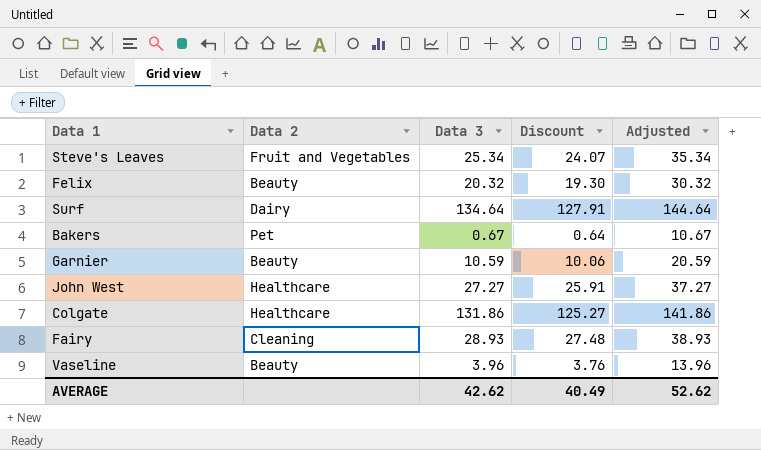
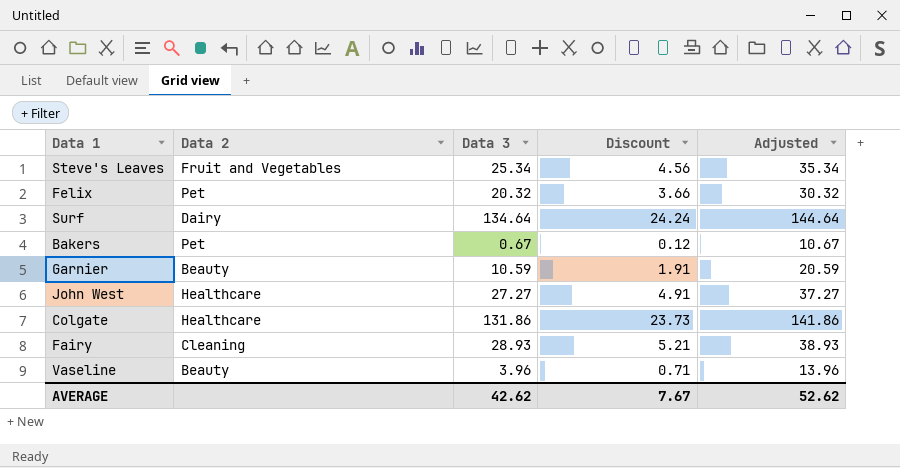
column Discount | formula: [Data 3] * 0.95 -> [Data 3] * 0.18
Felix | Data 2: Beauty -> Pet
AVERAGE | Discount: 40.49 -> 7.67

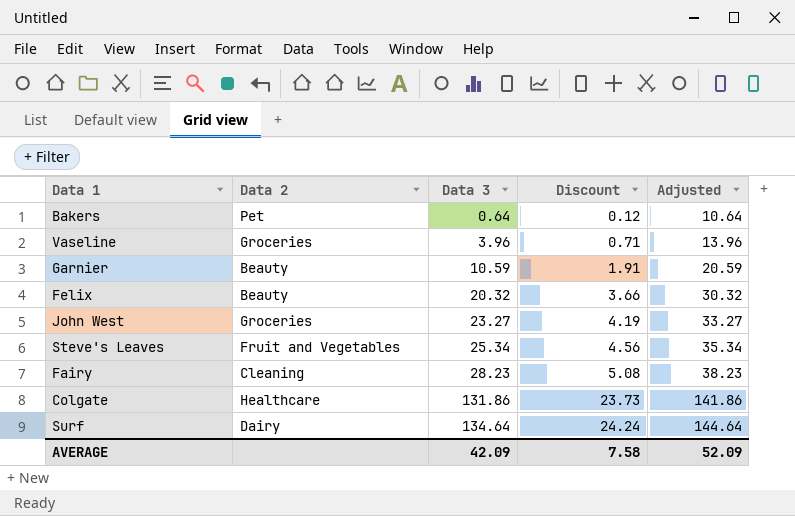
row order: none -> Data 3 ascending
Bakers | Data 3: 0.67 -> 0.64
Bakers | Adjusted: 10.67 -> 10.64
Vaseline | Data 2: Beauty -> Groceries
Felix | Data 2: Pet -> Beauty
John West | Data 2: Healthcare -> Groceries
John West | Data 3: 27.27 -> 23.27
John West | Discount: 4.91 -> 4.19
John West | Adjusted: 37.27 -> 33.27
Fairy | Data 3: 28.93 -> 28.23
Fairy | Discount: 5.21 -> 5.08
Fairy | Adjusted: 38.93 -> 38.23
AVERAGE | Data 3: 42.62 -> 42.09
AVERAGE | Discount: 7.67 -> 7.58
AVERAGE | Adjusted: 52.62 -> 52.09

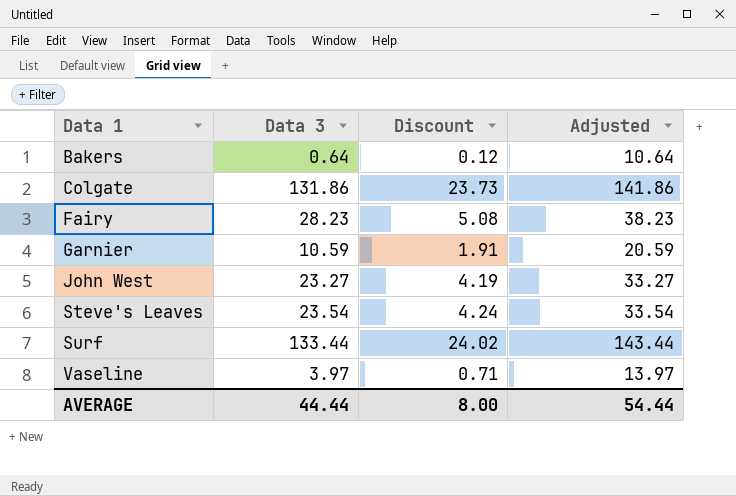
row order: Data 3 ascending -> Data 1 ascending
column Data 2 | position: 2 -> none
row Felix: Beauty | 20.32 | 3.66 | 30.32 -> none
Steve's Leaves | Data 3: 25.34 -> 23.54
Steve's Leaves | Discount: 4.56 -> 4.24
Steve's Leaves | Adjusted: 35.34 -> 33.54
Surf | Data 3: 134.64 -> 133.44
Surf | Discount: 24.24 -> 24.02
Surf | Adjusted: 144.64 -> 143.44
Vaseline | Data 3: 3.96 -> 3.97
Vaseline | Adjusted: 13.96 -> 13.97
AVERAGE | Data 3: 42.09 -> 44.44
AVERAGE | Discount: 7.58 -> 8.00
AVERAGE | Adjusted: 52.09 -> 54.44

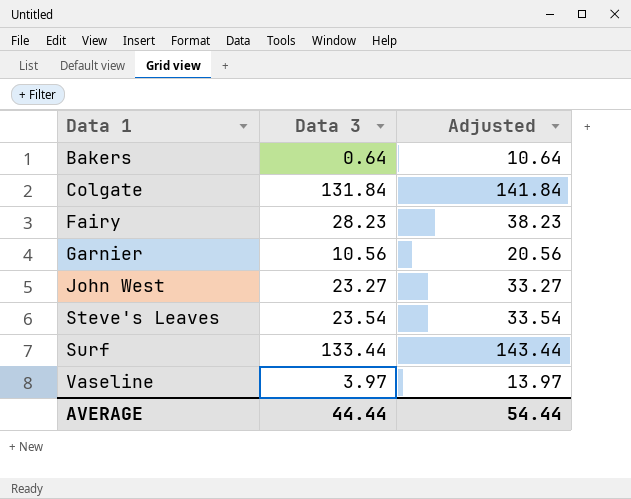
column Discount | formula: [Data 3] * 0.18 -> none
Colgate | Data 3: 131.86 -> 131.84
Colgate | Adjusted: 141.86 -> 141.84
Garnier | Data 3: 10.59 -> 10.56
Garnier | Adjusted: 20.59 -> 20.56

